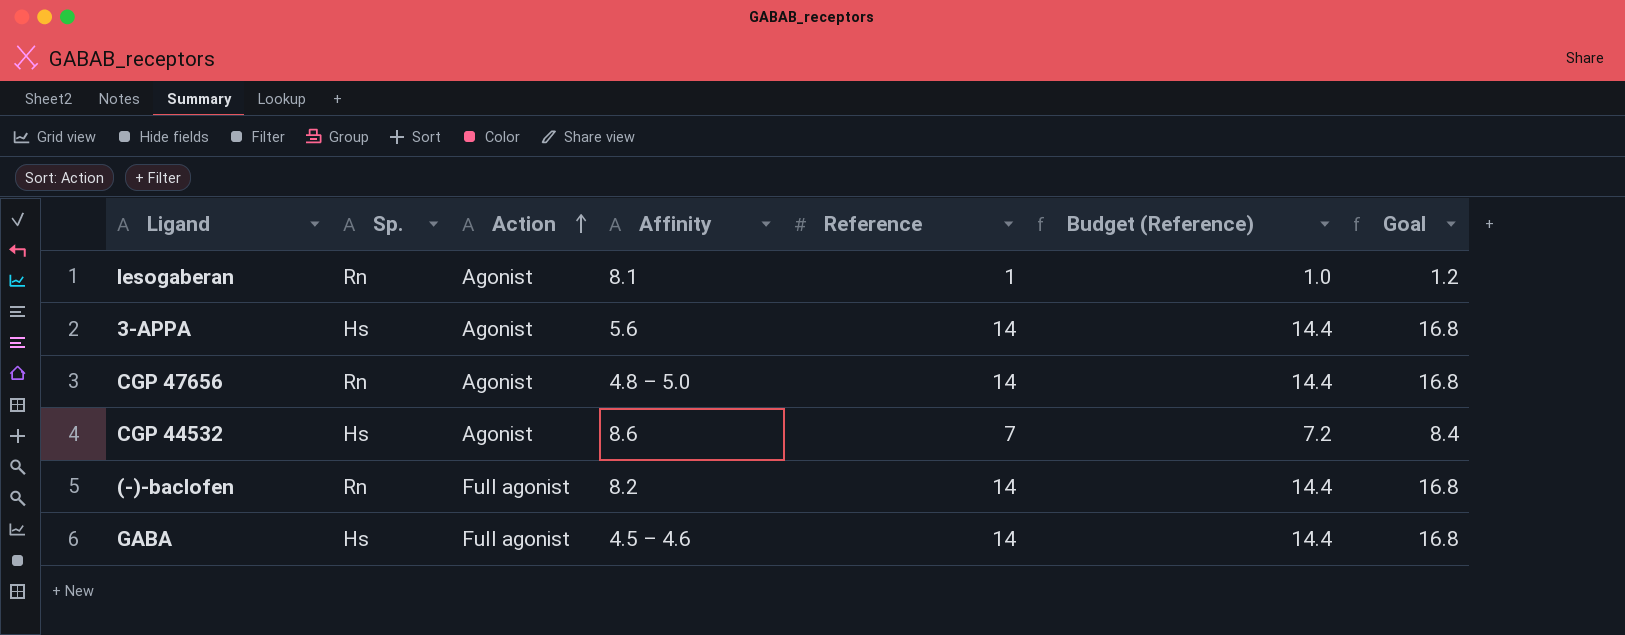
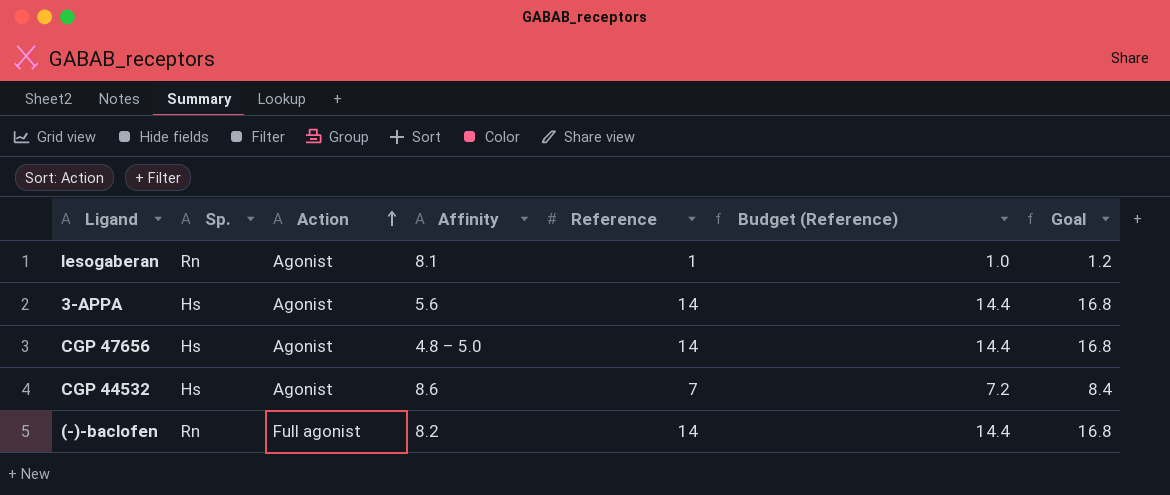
row GABA: Hs | Full agonist | 4.5 – 4.6 | 14 | 14.4 | 16.8 -> none
CGP 47656 | Sp.: Rn -> Hs

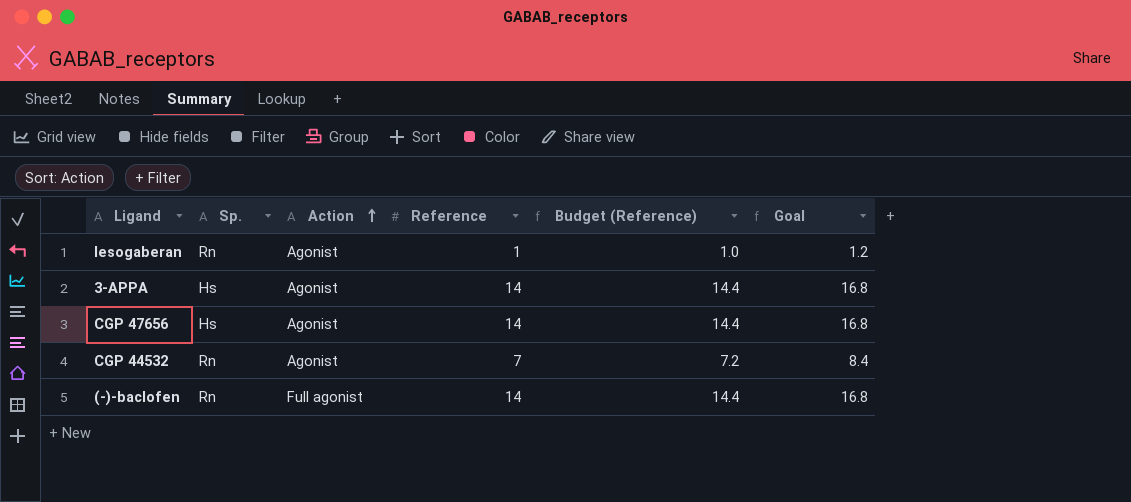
column Affinity | position: 4 -> none
CGP 44532 | Sp.: Hs -> Rn

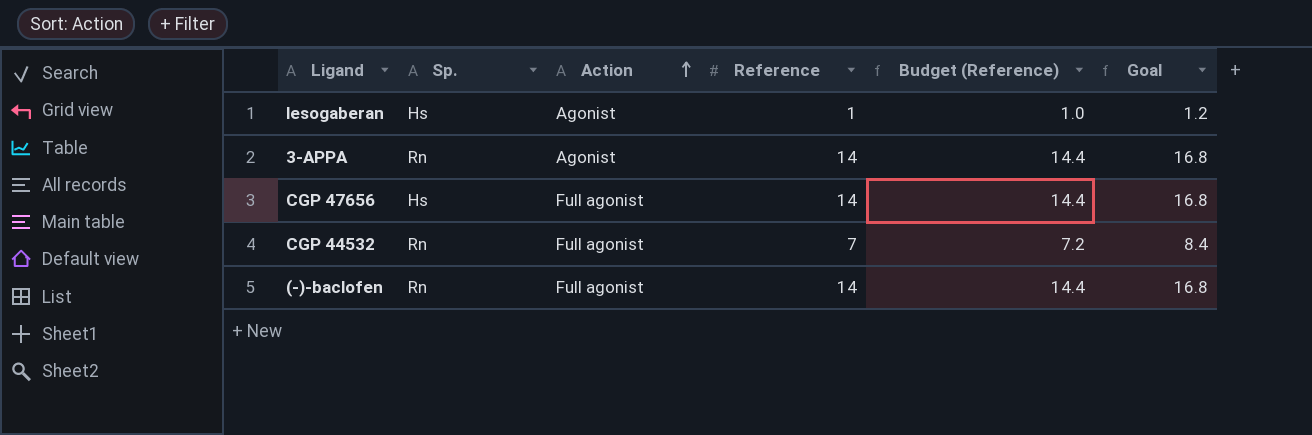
lesogaberan | Sp.: Rn -> Hs
3-APPA | Sp.: Hs -> Rn
CGP 47656 | Action: Agonist -> Full agonist
CGP 44532 | Action: Agonist -> Full agonist

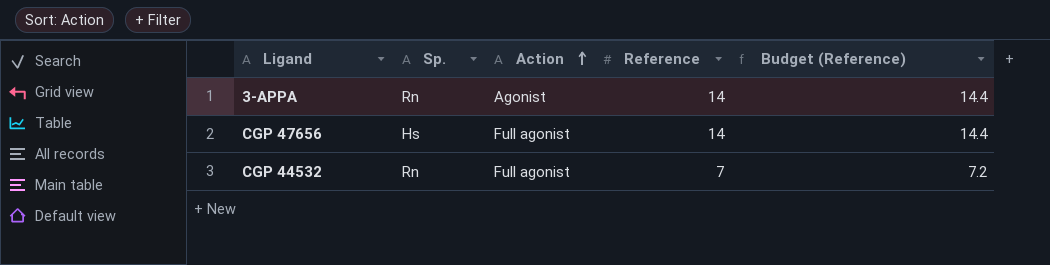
column Goal | formula: [Reference] * 1.2 -> none
row lesogaberan: Hs | Agonist | 1 | 1.0 | 1.2 -> none
row (-)-baclofen: Rn | Full agonist | 14 | 14.4 | 16.8 -> none

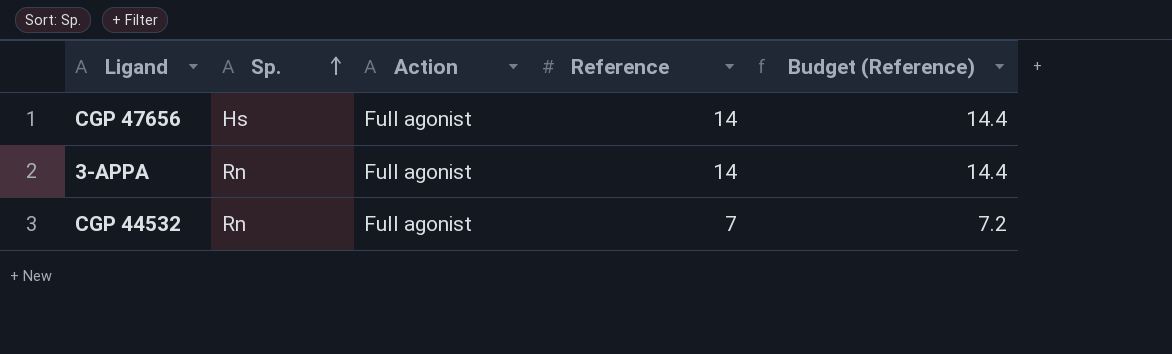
row order: Action ascending -> Sp. ascending
3-APPA | Action: Agonist -> Full agonist

